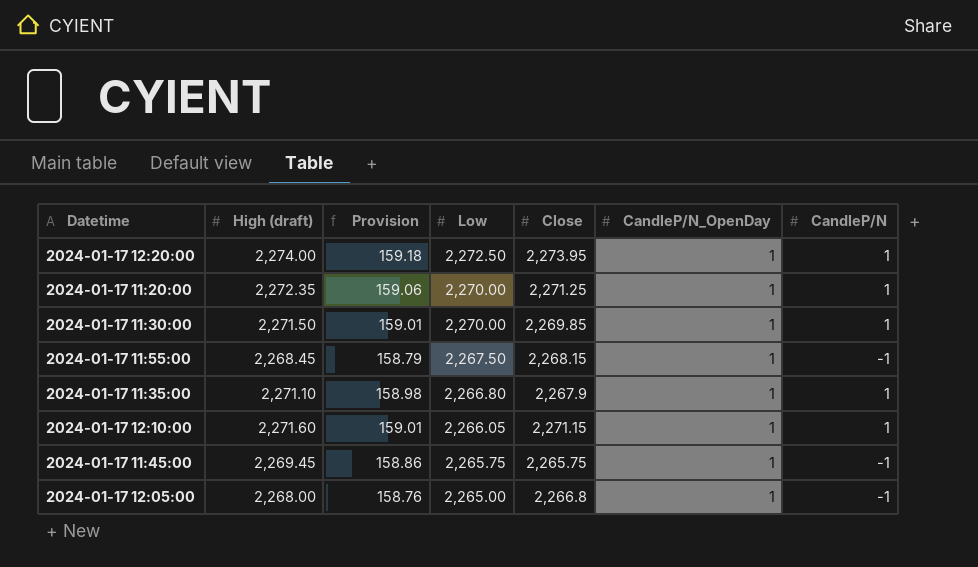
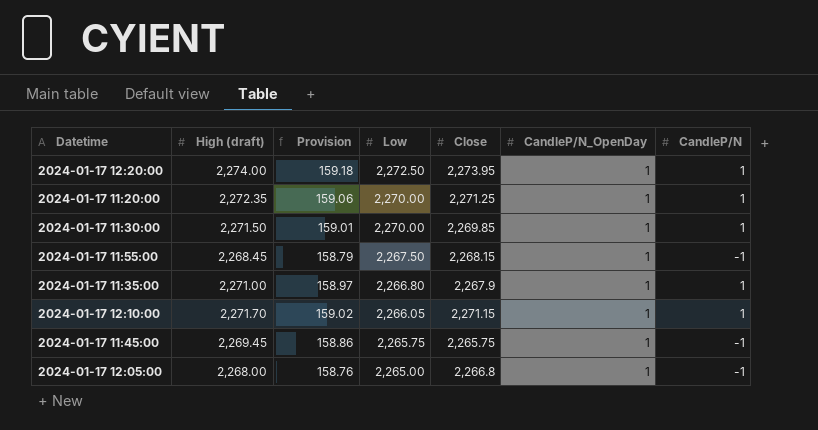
2024-01-17 11:35:00 | High (draft): 2,271.10 -> 2,271.00
2024-01-17 11:35:00 | Provision: 158.98 -> 158.97
2024-01-17 12:10:00 | High (draft): 2,271.60 -> 2,271.70
2024-01-17 12:10:00 | Provision: 159.01 -> 159.02

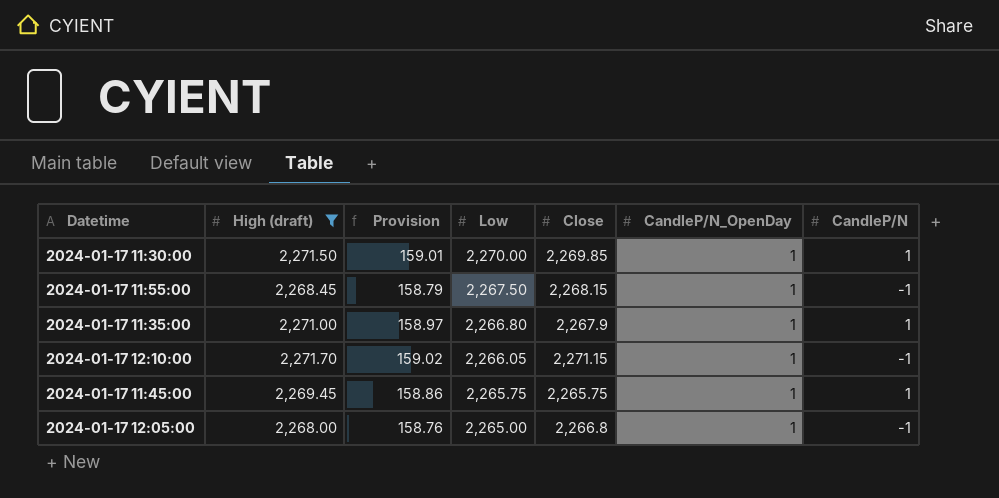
filter: none -> High (draft) <= 2,271.70
2024-01-17 12:10:00 | CandleP/N: 1 -> -1
2024-01-17 11:45:00 | CandleP/N: -1 -> 1

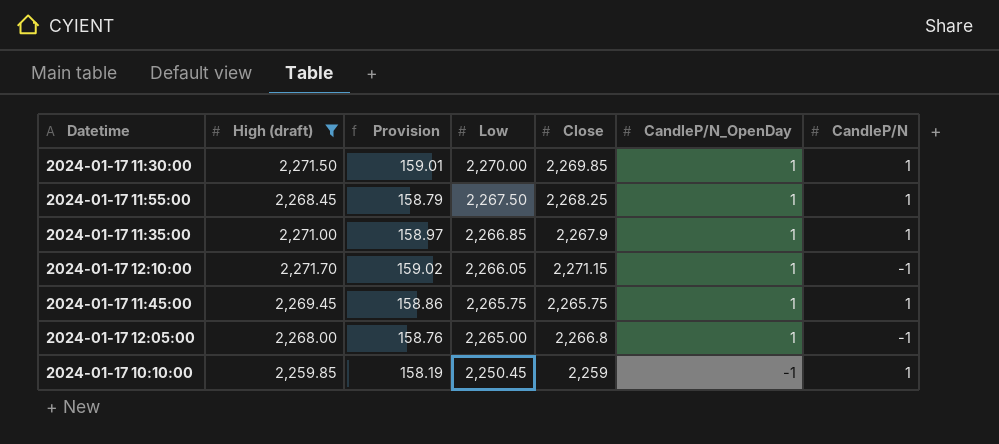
2024-01-17 11:55:00 | Close: 2,268.15 -> 2,268.25
2024-01-17 11:55:00 | CandleP/N: -1 -> 1
2024-01-17 11:35:00 | Low: 2,266.80 -> 2,266.85
row 2024-01-17 10:10:00: none -> 2,259.85 | 158.19 | 2,250.45 | 2,259 | -1 | 1

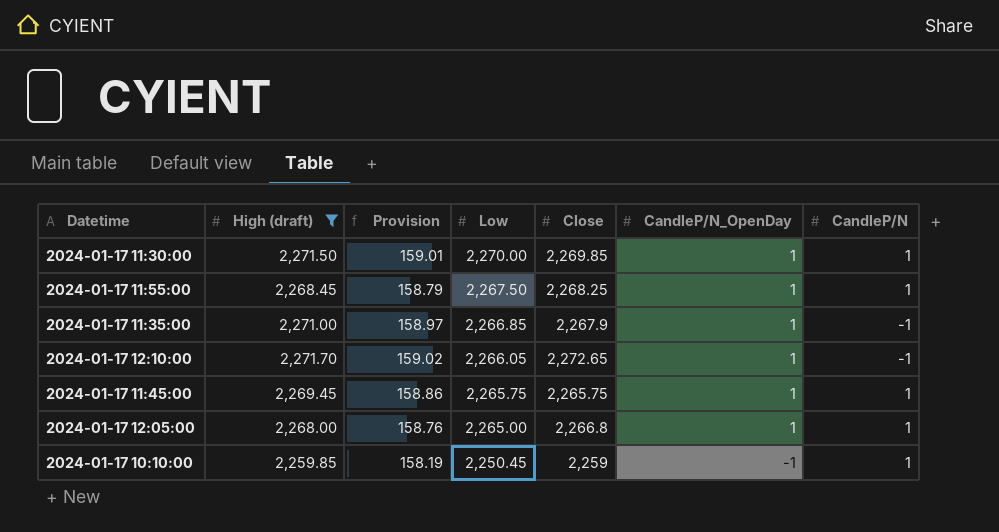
2024-01-17 11:35:00 | CandleP/N: 1 -> -1
2024-01-17 12:10:00 | Close: 2,271.15 -> 2,272.65
2024-01-17 12:05:00 | CandleP/N: -1 -> 1

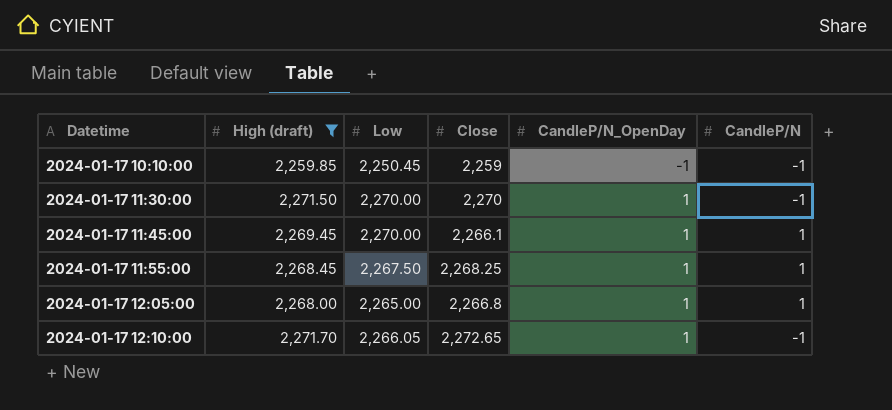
row order: Low descending -> Datetime ascending
column Provision | formula: [High (draft)] * 0.07 -> none
row 2024-01-17 11:35:00: 2,271.00 | 158.97 | 2,266.85 | 2,267.9 | 1 | -1 -> none
2024-01-17 10:10:00 | CandleP/N: 1 -> -1
2024-01-17 11:30:00 | Close: 2,269.85 -> 2,270
2024-01-17 11:30:00 | CandleP/N: 1 -> -1
2024-01-17 11:45:00 | Low: 2,265.75 -> 2,270.00
2024-01-17 11:45:00 | Close: 2,265.75 -> 2,266.1

